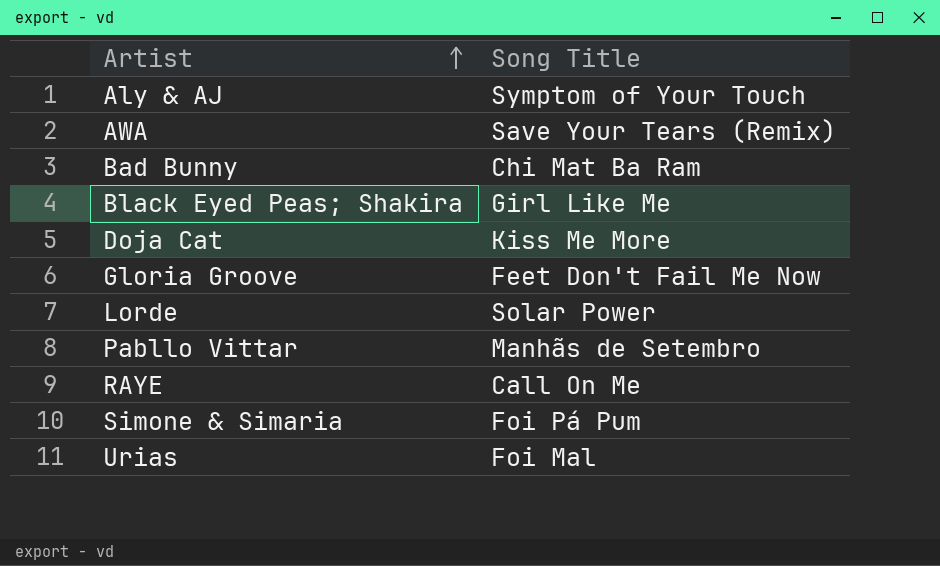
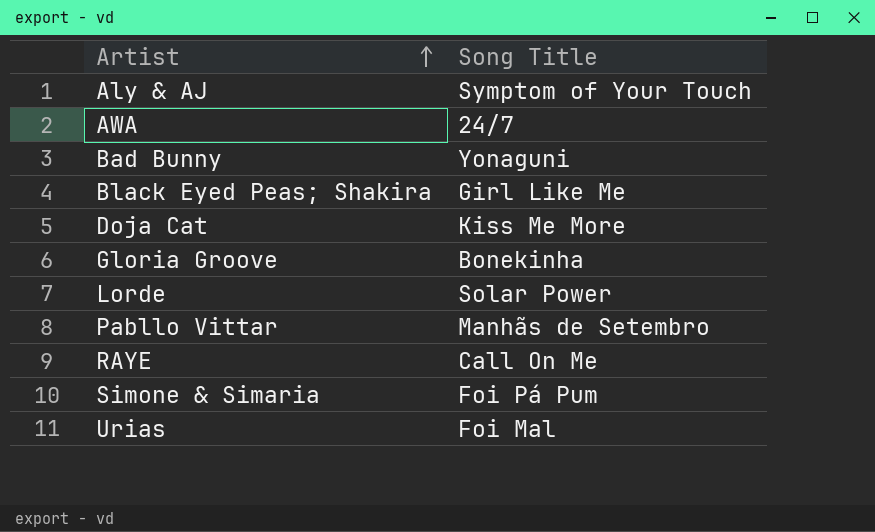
AWA | Song Title: Save Your Tears (Remix) -> 24/7
Bad Bunny | Song Title: Chi Mat Ba Ram -> Yonaguni
Gloria Groove | Song Title: Feet Don't Fail Me Now -> Bonekinha

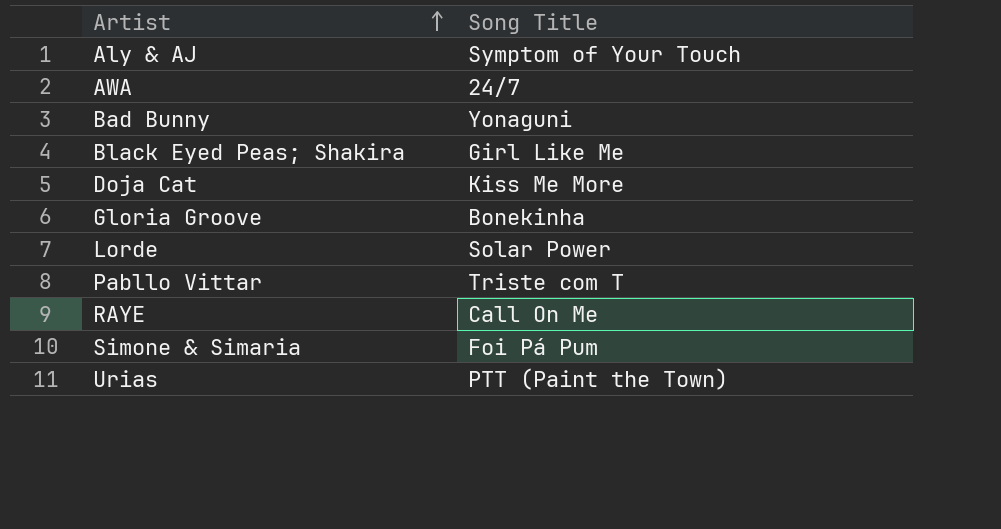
Pabllo Vittar | Song Title: Manhãs de Setembro -> Triste com T
Urias | Song Title: Foi Mal -> PTT (Paint the Town)

